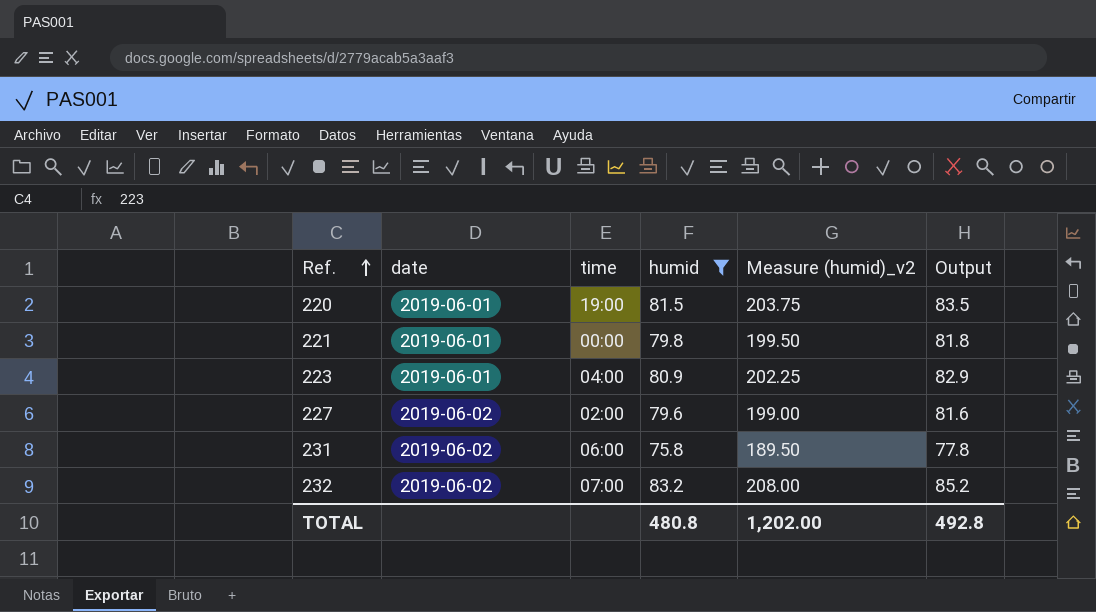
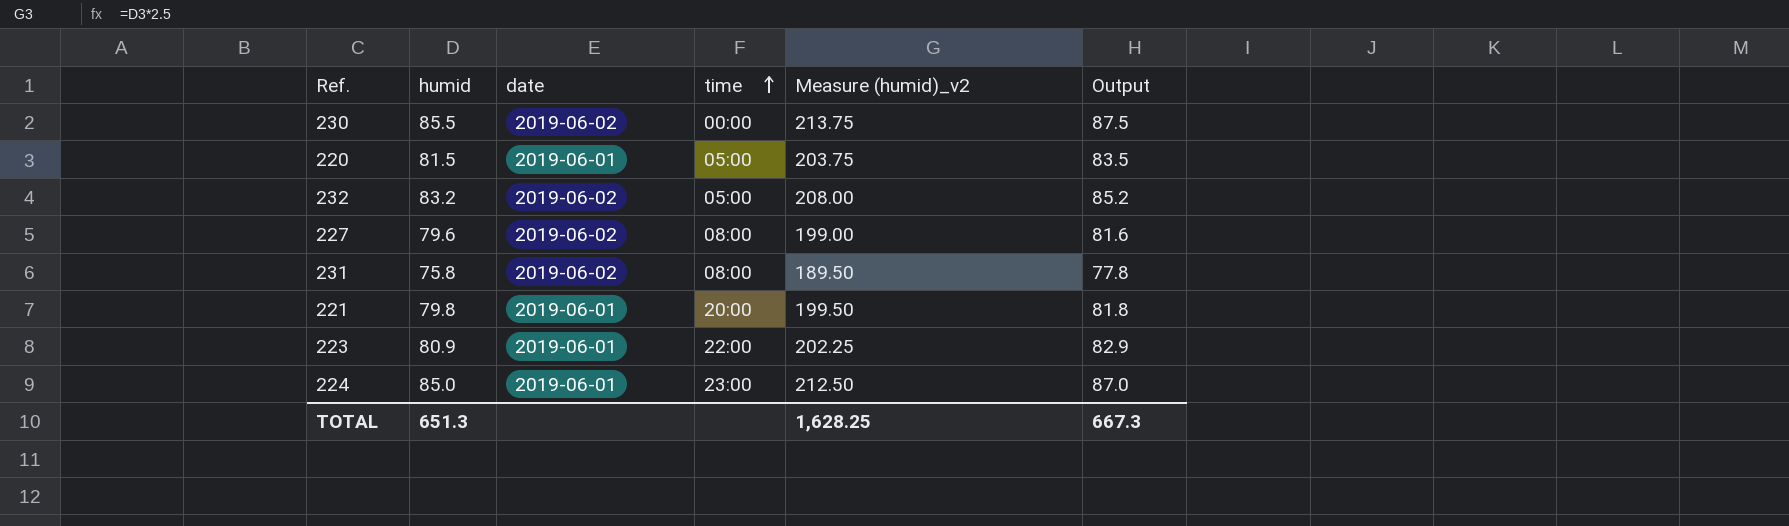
filter: humid <= 83.2 -> none
row order: Ref. ascending -> time ascending
column humid | position: 4 -> 2
220 | time: 19:00 -> 05:00
232 | time: 07:00 -> 05:00
227 | time: 02:00 -> 08:00
231 | time: 06:00 -> 08:00
221 | time: 00:00 -> 20:00
223 | time: 04:00 -> 22:00
TOTAL | humid: 480.8 -> 651.3
TOTAL | Measure (humid)_v2: 1,202.00 -> 1,628.25
TOTAL | Output: 492.8 -> 667.3

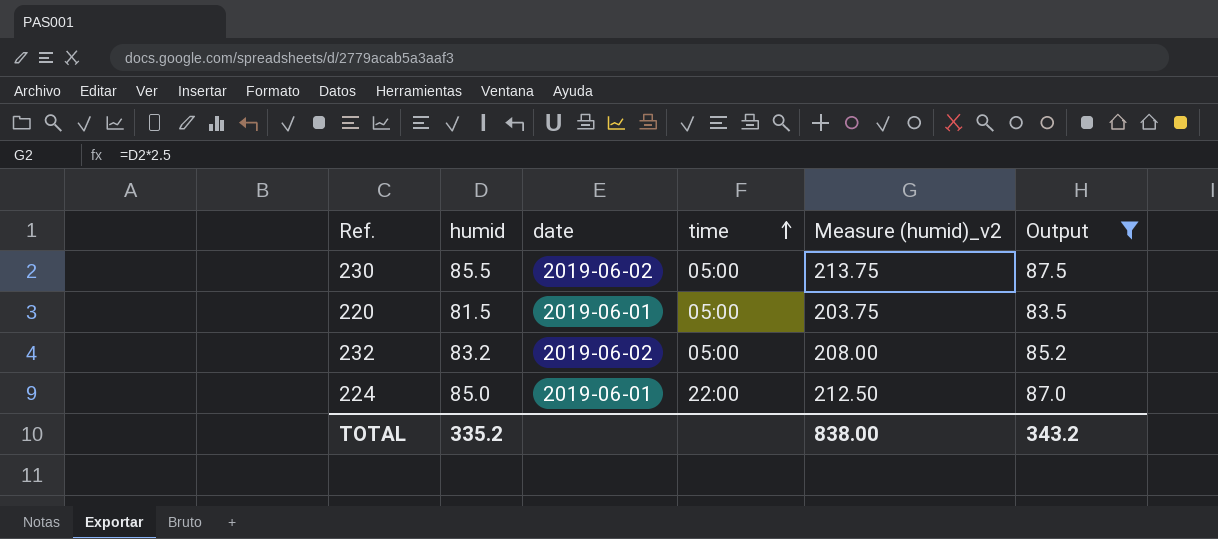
filter: none -> Output >= 83.5
230 | time: 00:00 -> 05:00
224 | time: 23:00 -> 22:00
TOTAL | humid: 651.3 -> 335.2
TOTAL | Measure (humid)_v2: 1,628.25 -> 838.00
TOTAL | Output: 667.3 -> 343.2

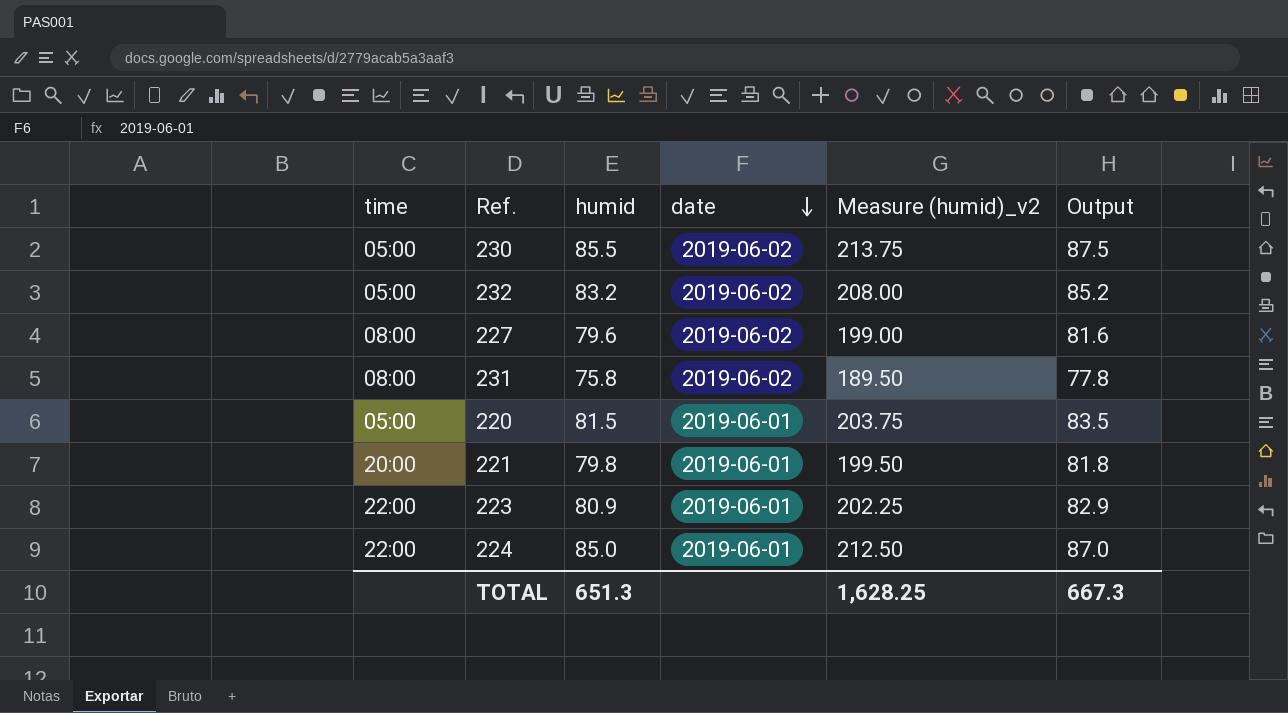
filter: Output >= 83.5 -> none
row order: time ascending -> date descending
column time | position: 4 -> 1
TOTAL | humid: 335.2 -> 651.3
TOTAL | Measure (humid)_v2: 838.00 -> 1,628.25
TOTAL | Output: 343.2 -> 667.3

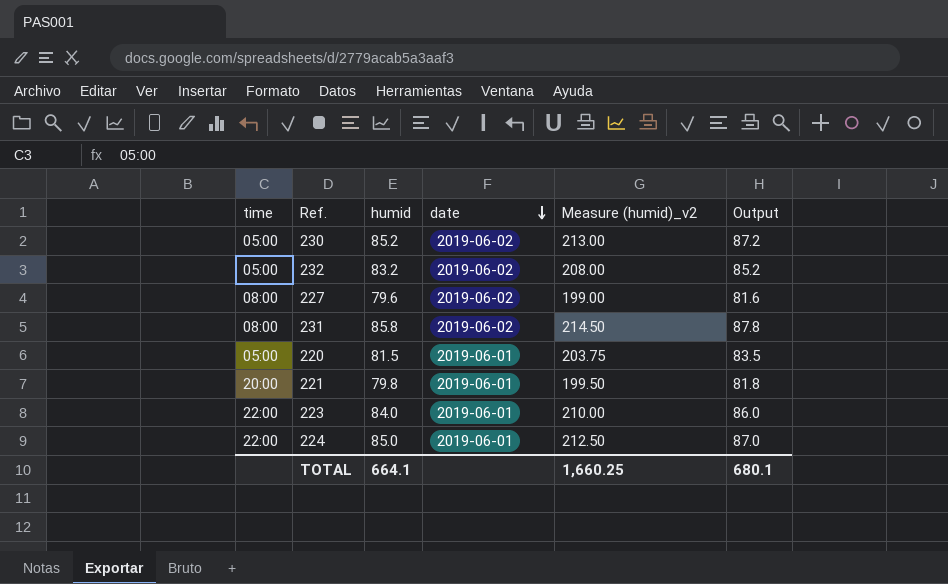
230 | humid: 85.5 -> 85.2
230 | Measure (humid)_v2: 213.75 -> 213.00
230 | Output: 87.5 -> 87.2
231 | humid: 75.8 -> 85.8
231 | Measure (humid)_v2: 189.50 -> 214.50
231 | Output: 77.8 -> 87.8
223 | humid: 80.9 -> 84.0
223 | Measure (humid)_v2: 202.25 -> 210.00
223 | Output: 82.9 -> 86.0
TOTAL | humid: 651.3 -> 664.1
TOTAL | Measure (humid)_v2: 1,628.25 -> 1,660.25
TOTAL | Output: 667.3 -> 680.1

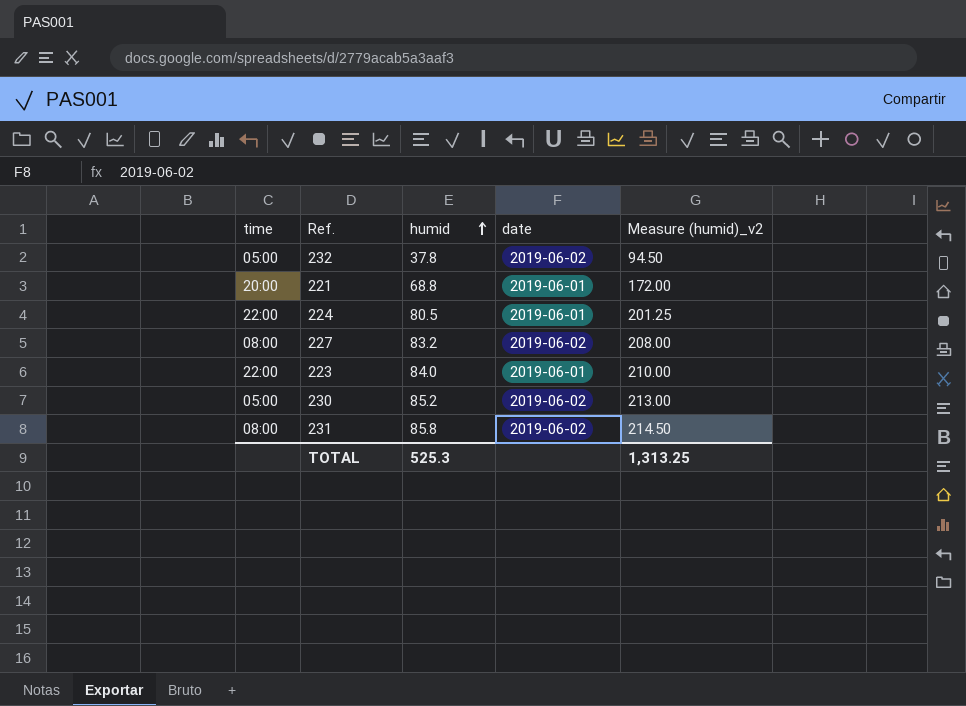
row order: date descending -> humid ascending
column Output | formula: [humid] + 2 -> none
row 220: 05:00 | 81.5 | 2019-06-01 | 203.75 | 83.5 -> none
232 | humid: 83.2 -> 37.8
232 | Measure (humid)_v2: 208.00 -> 94.50
221 | humid: 79.8 -> 68.8
221 | Measure (humid)_v2: 199.50 -> 172.00
224 | humid: 85.0 -> 80.5
224 | Measure (humid)_v2: 212.50 -> 201.25
227 | humid: 79.6 -> 83.2
227 | Measure (humid)_v2: 199.00 -> 208.00
TOTAL | humid: 664.1 -> 525.3
TOTAL | Measure (humid)_v2: 1,660.25 -> 1,313.25

